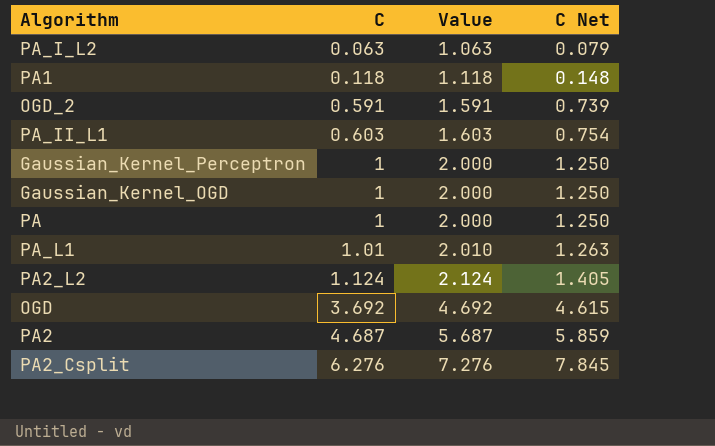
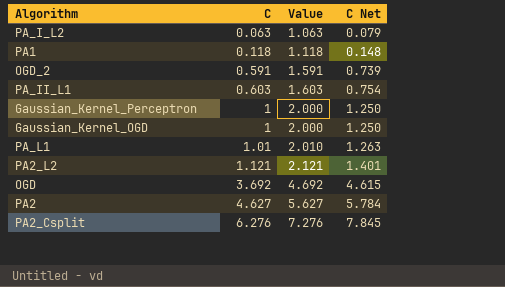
row PA: 1 | 2.000 | 1.250 -> none
PA2_L2 | C: 1.124 -> 1.121
PA2_L2 | Value: 2.124 -> 2.121
PA2_L2 | C Net: 1.405 -> 1.401
PA2 | C: 4.687 -> 4.627
PA2 | Value: 5.687 -> 5.627
PA2 | C Net: 5.859 -> 5.784

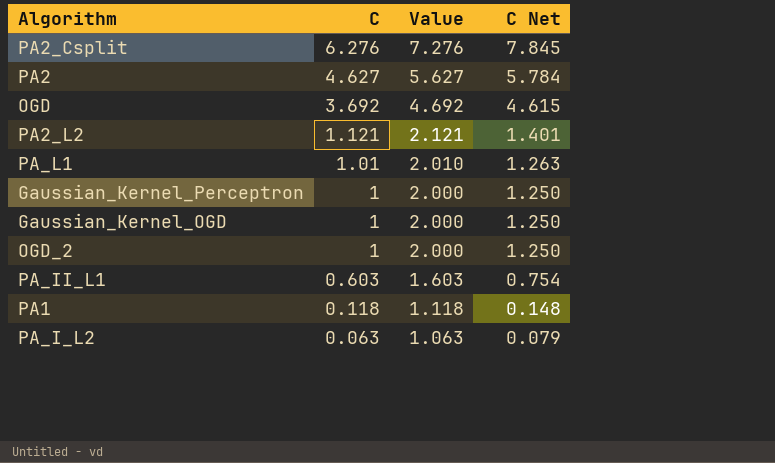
row order: C ascending -> C descending
OGD_2 | C: 0.591 -> 1
OGD_2 | Value: 1.591 -> 2.000
OGD_2 | C Net: 0.739 -> 1.250

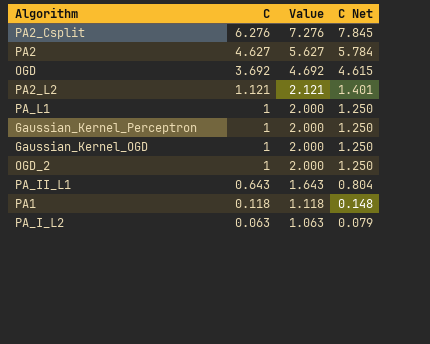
PA_L1 | C: 1.01 -> 1
PA_L1 | Value: 2.010 -> 2.000
PA_L1 | C Net: 1.263 -> 1.250
PA_II_L1 | C: 0.603 -> 0.643
PA_II_L1 | Value: 1.603 -> 1.643
PA_II_L1 | C Net: 0.754 -> 0.804

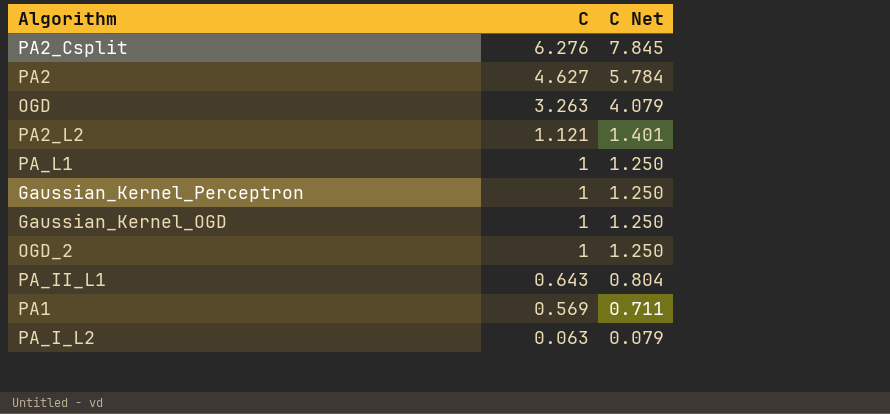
column Value | formula: [C] + 1 -> none
OGD | C: 3.692 -> 3.263
OGD | C Net: 4.615 -> 4.079
PA1 | C: 0.118 -> 0.569
PA1 | C Net: 0.148 -> 0.711

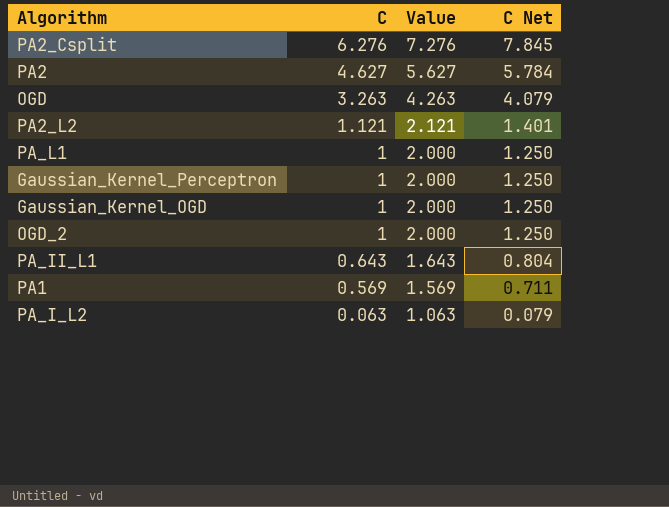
column Value | formula: none -> [C] + 1

